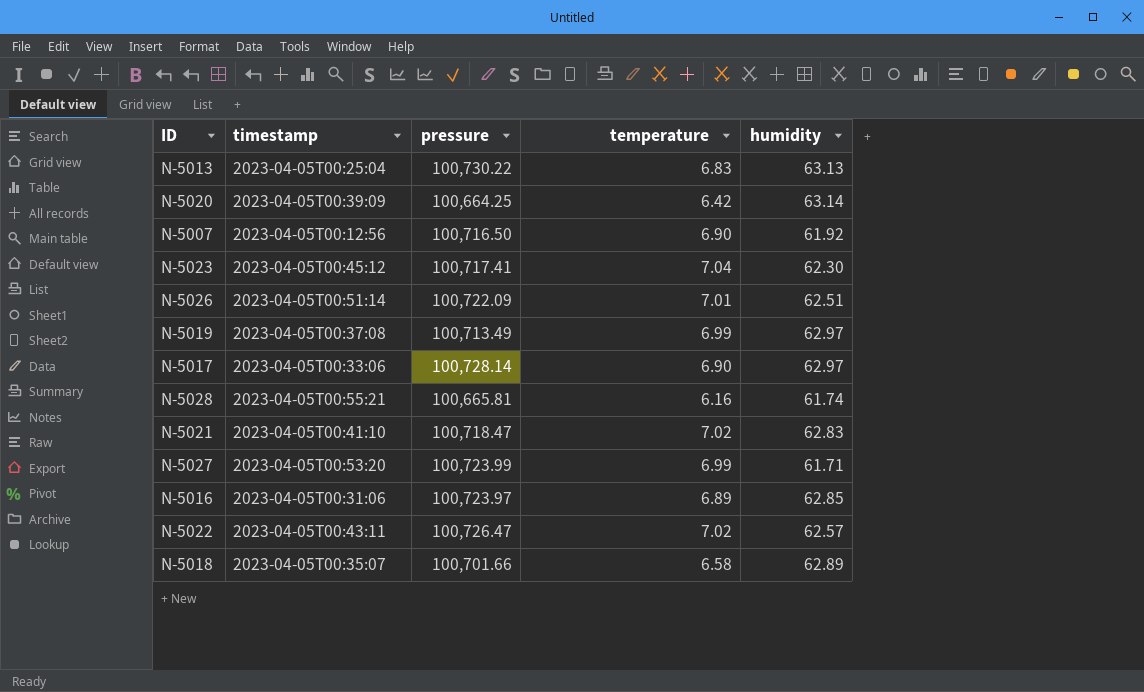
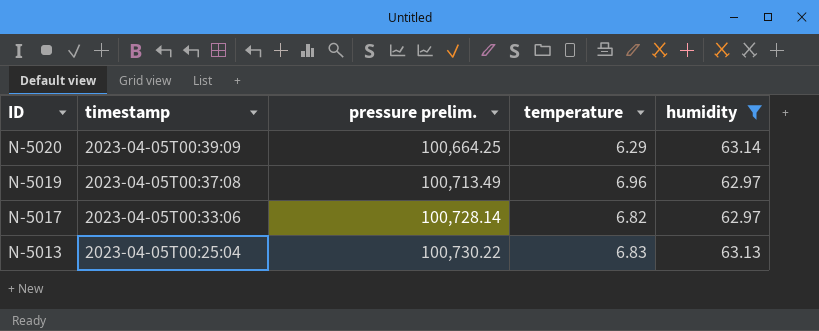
filter: none -> humidity >= 62.97
row order: none -> ID descending
column name: pressure -> pressure prelim.
N-5020 | temperature: 6.42 -> 6.29
N-5019 | temperature: 6.99 -> 6.96
N-5017 | temperature: 6.90 -> 6.82

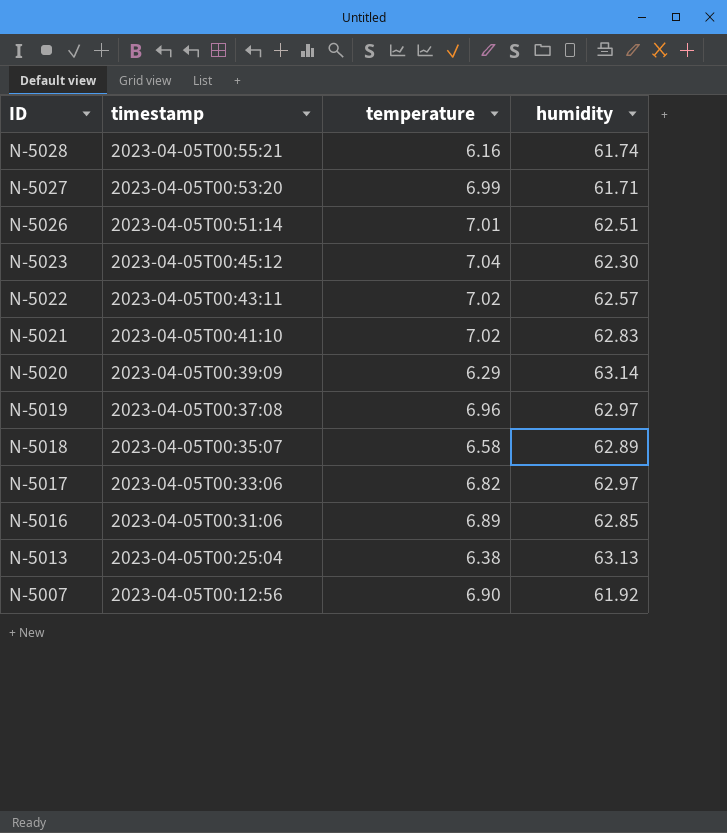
filter: humidity >= 62.97 -> none
column pressure prelim. | position: 3 -> none
N-5013 | temperature: 6.83 -> 6.38

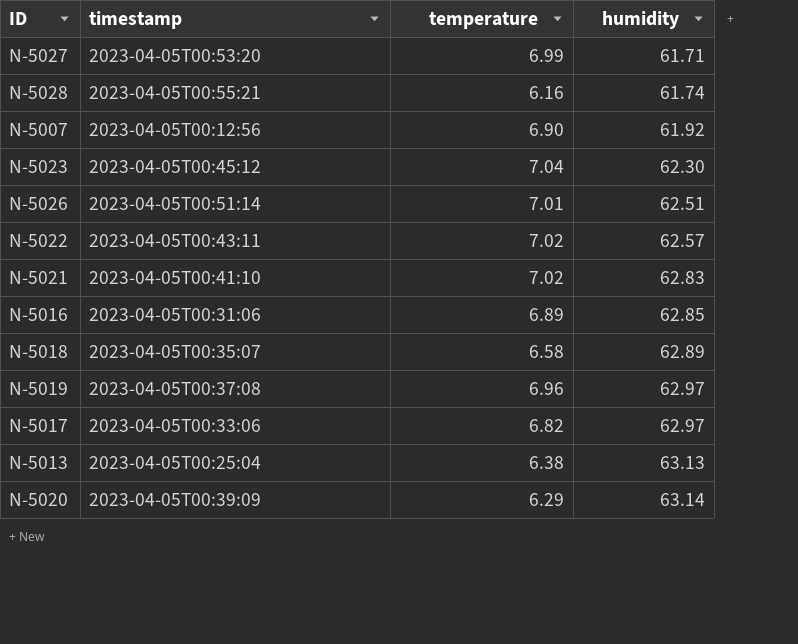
row order: ID descending -> humidity ascending

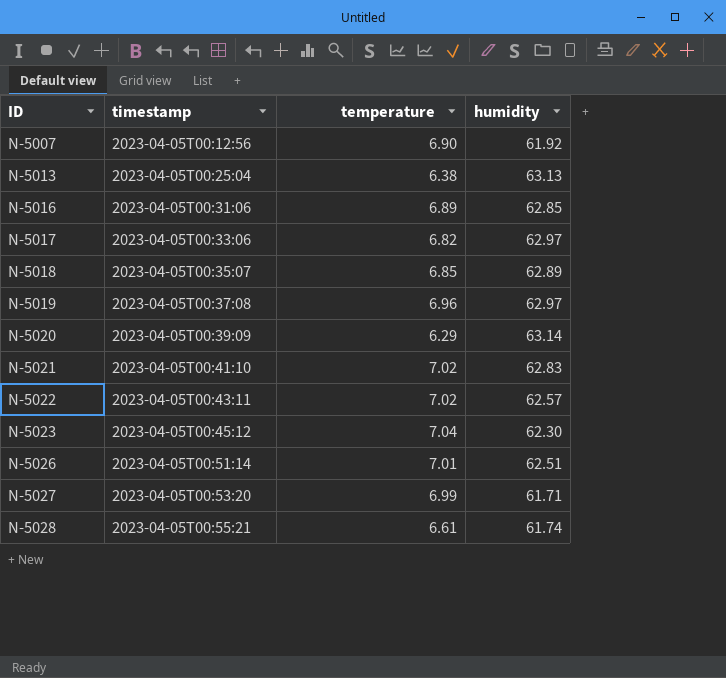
row order: humidity ascending -> ID ascending
N-5018 | temperature: 6.58 -> 6.85
N-5028 | temperature: 6.16 -> 6.61

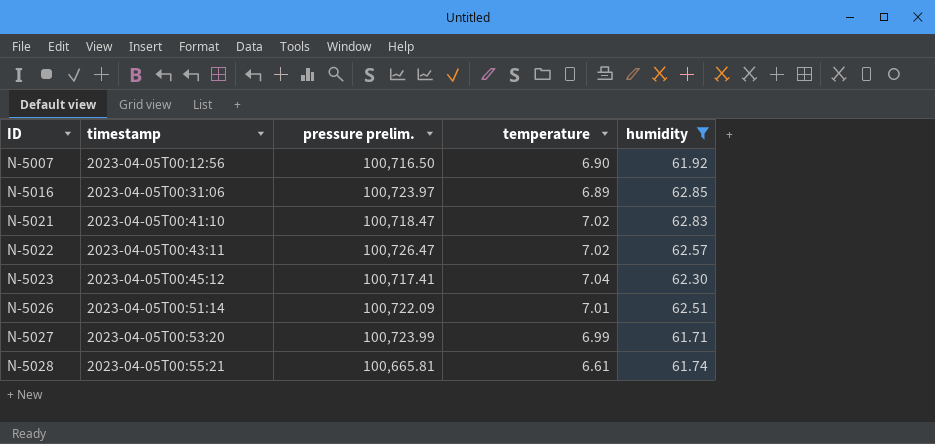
filter: none -> humidity <= 62.85
column pressure prelim. | position: none -> 3

